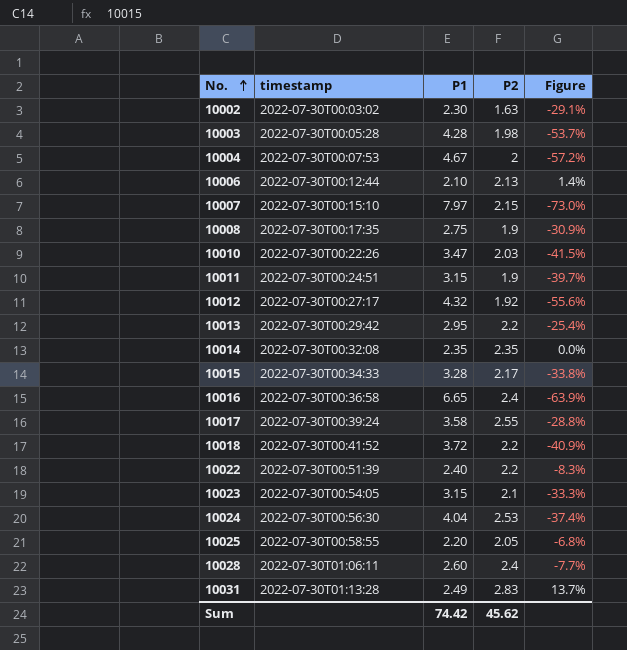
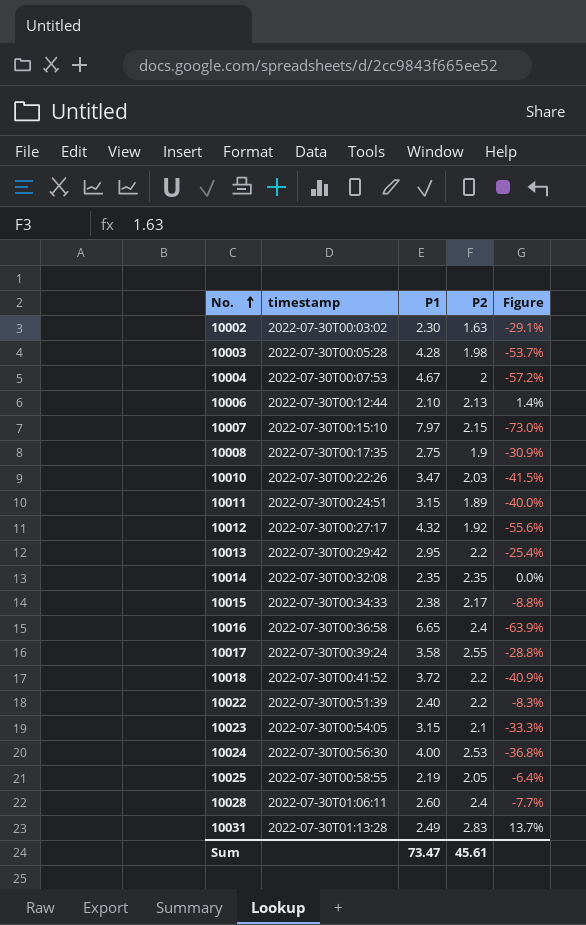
10011 | P2: 1.9 -> 1.89
10011 | Figure: -39.7% -> -40.0%
10015 | P1: 3.28 -> 2.38
10015 | Figure: -33.8% -> -8.8%
10024 | P1: 4.04 -> 4.00
10024 | Figure: -37.4% -> -36.8%
10025 | P1: 2.20 -> 2.19
10025 | Figure: -6.8% -> -6.4%
Sum | P1: 74.42 -> 73.47
Sum | P2: 45.62 -> 45.61

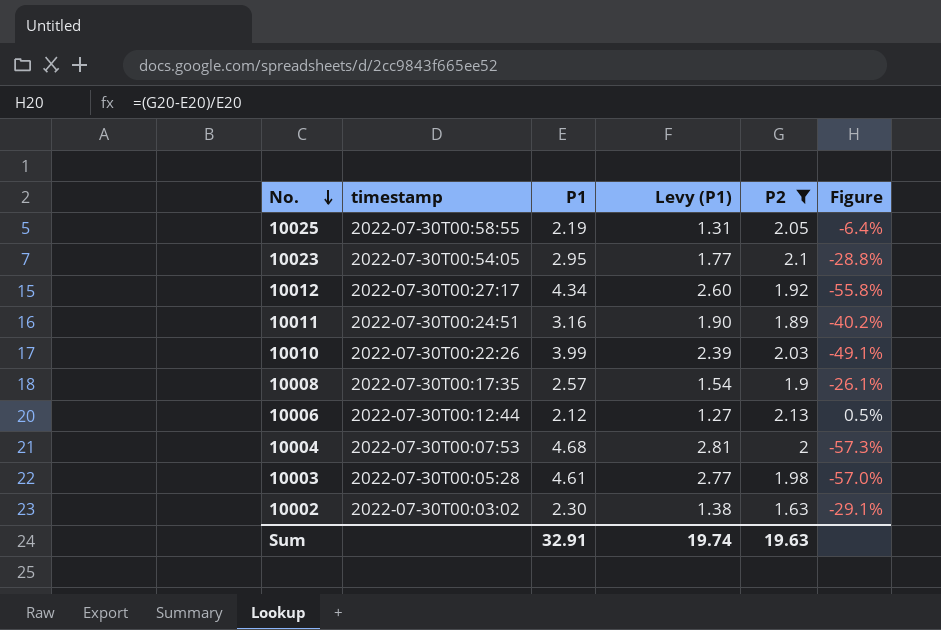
filter: none -> P2 <= 2.13
row order: No. ascending -> No. descending
column Levy (P1) | formula: none -> [P1] * 0.6
10023 | P1: 3.15 -> 2.95
10023 | Figure: -33.3% -> -28.8%
10012 | P1: 4.32 -> 4.34
10012 | Figure: -55.6% -> -55.8%
10011 | P1: 3.15 -> 3.16
10011 | Figure: -40.0% -> -40.2%
10010 | P1: 3.47 -> 3.99
10010 | Figure: -41.5% -> -49.1%
10008 | P1: 2.75 -> 2.57
10008 | Figure: -30.9% -> -26.1%
10006 | P1: 2.10 -> 2.12
10006 | Figure: 1.4% -> 0.5%
10004 | P1: 4.67 -> 4.68
10004 | Figure: -57.2% -> -57.3%
10003 | P1: 4.28 -> 4.61
10003 | Figure: -53.7% -> -57.0%
Sum | P1: 73.47 -> 32.91
Sum | P2: 45.61 -> 19.63

